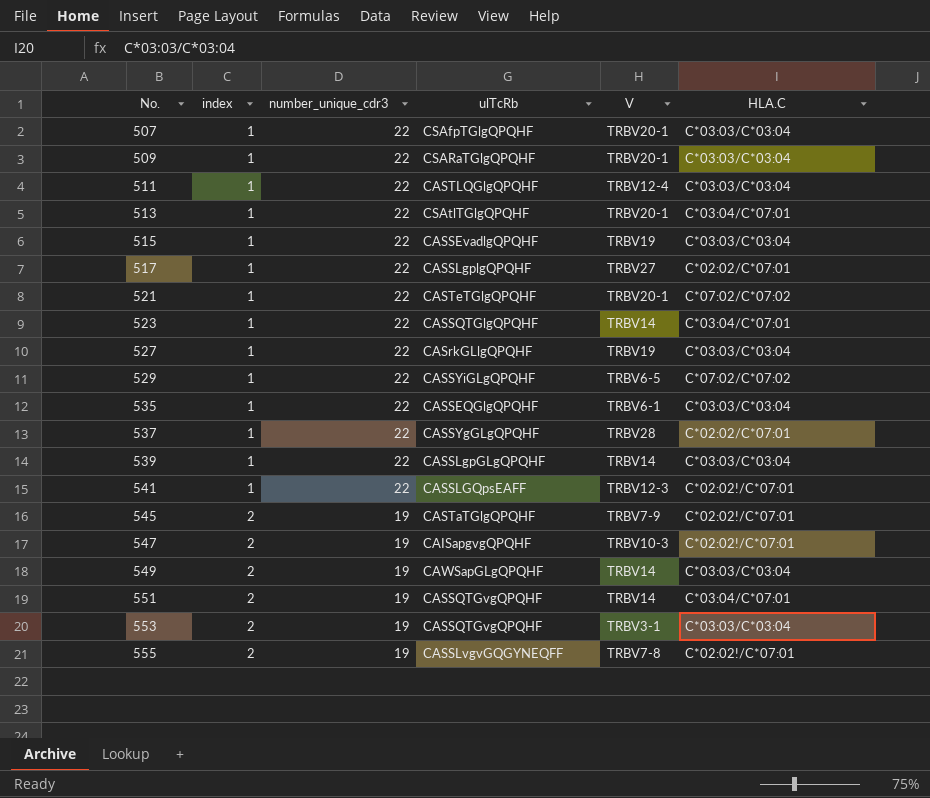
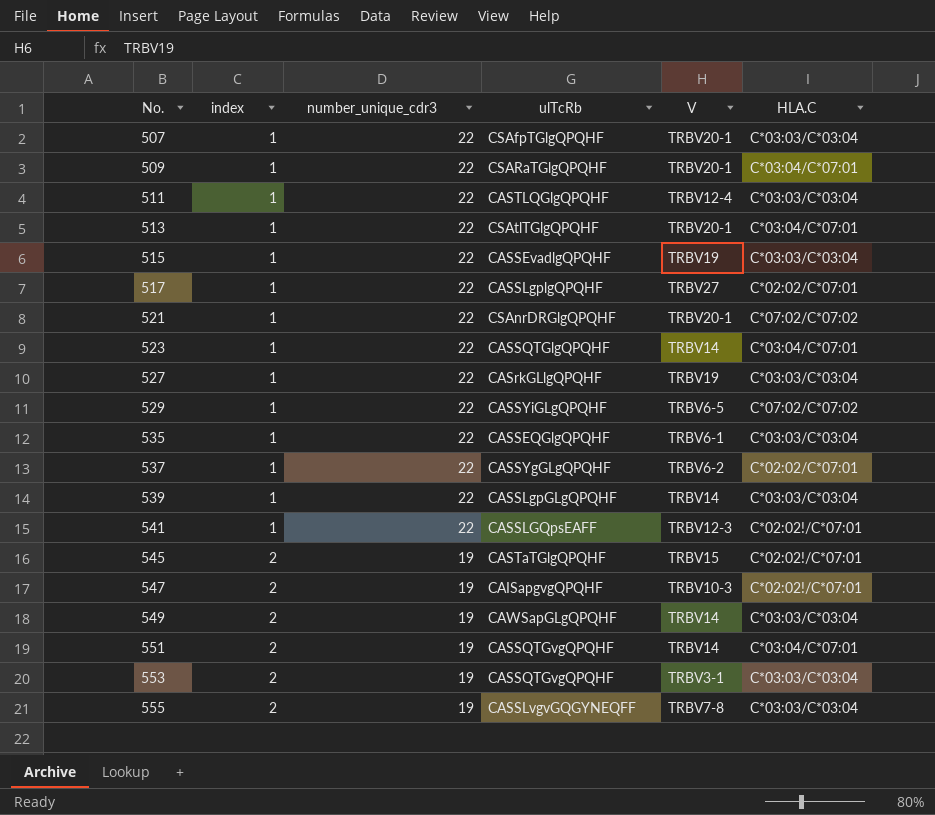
509 | HLA.C: C*03:03/C*03:04 -> C*03:04/C*07:01
521 | ulTcRb: CASTeTGlgQPQHF -> CSAnrDRGlgQPQHF
537 | V: TRBV28 -> TRBV6-2
545 | V: TRBV7-9 -> TRBV15
555 | HLA.C: C*02:02!/C*07:01 -> C*03:03/C*03:04

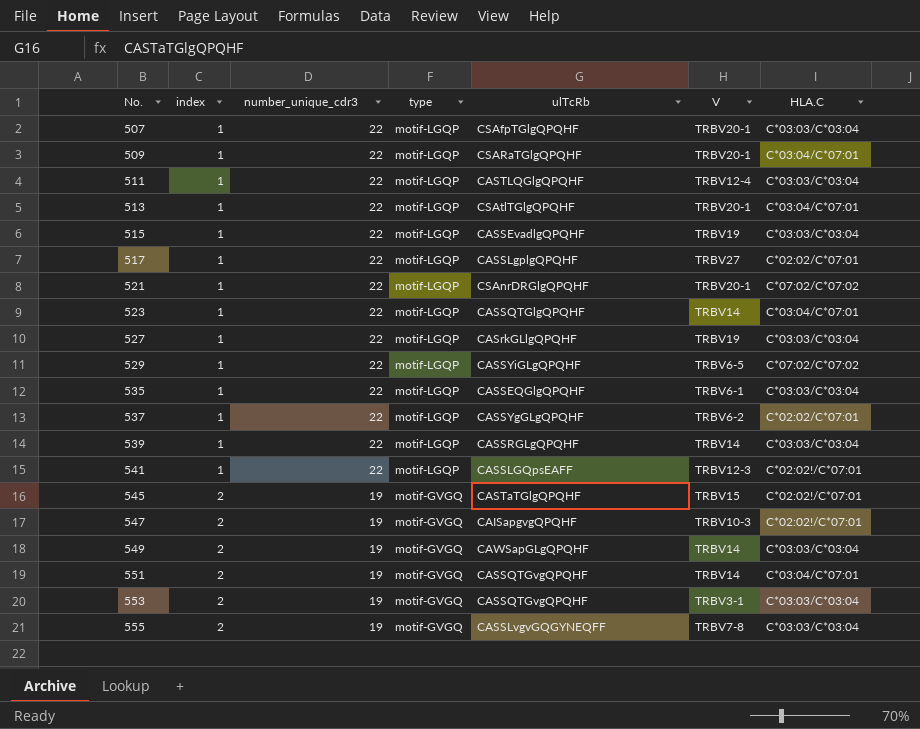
column type | position: none -> 4
539 | ulTcRb: CASSLgpGLgQPQHF -> CASSRGLgQPQHF

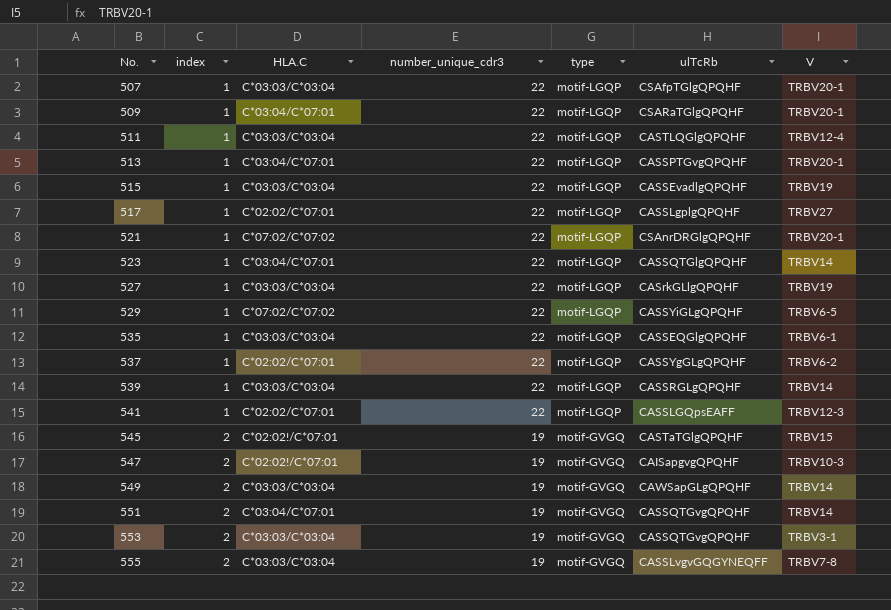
column HLA.C | position: 7 -> 3
513 | ulTcRb: CSAtlTGlgQPQHF -> CASSPTGvgQPQHF
541 | HLA.C: C*02:02!/C*07:01 -> C*02:02/C*07:01

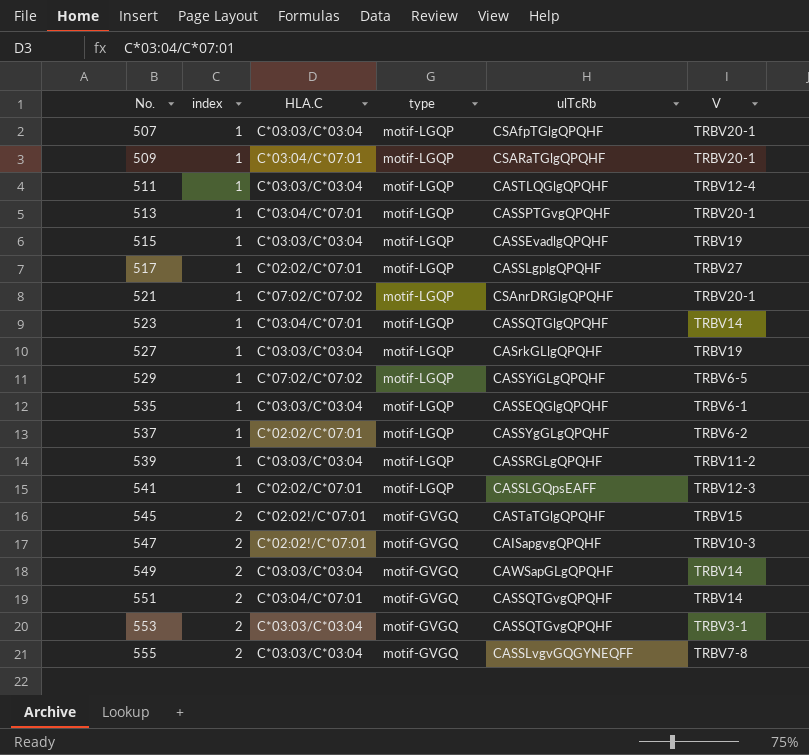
column number_unique_cdr3 | position: 4 -> none
539 | V: TRBV14 -> TRBV11-2

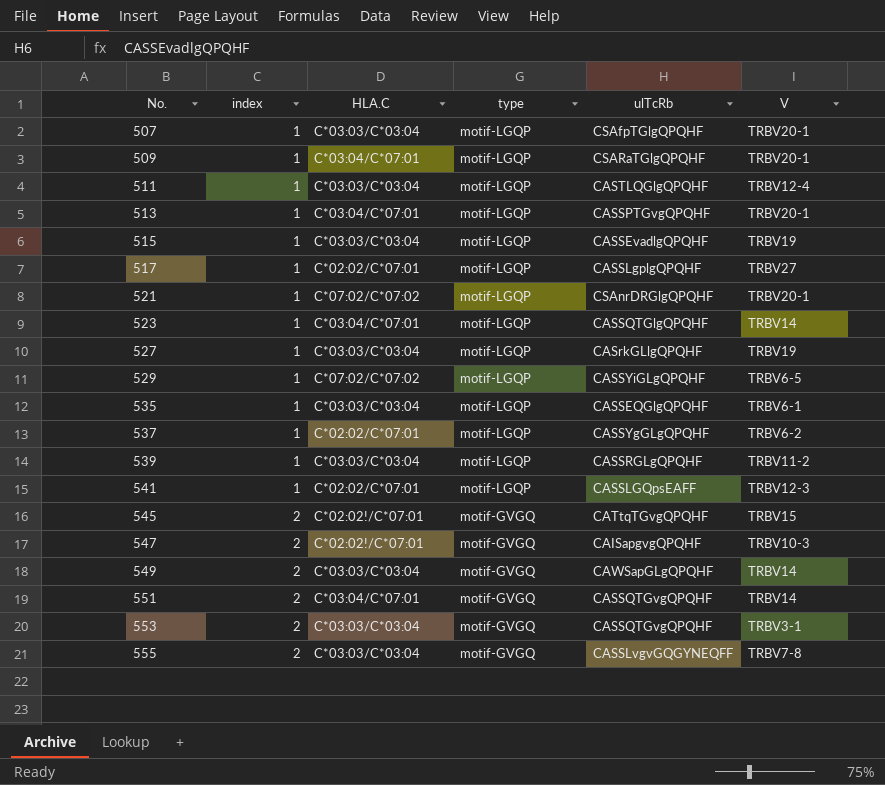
545 | ulTcRb: CASTaTGlgQPQHF -> CATtqTGvgQPQHF

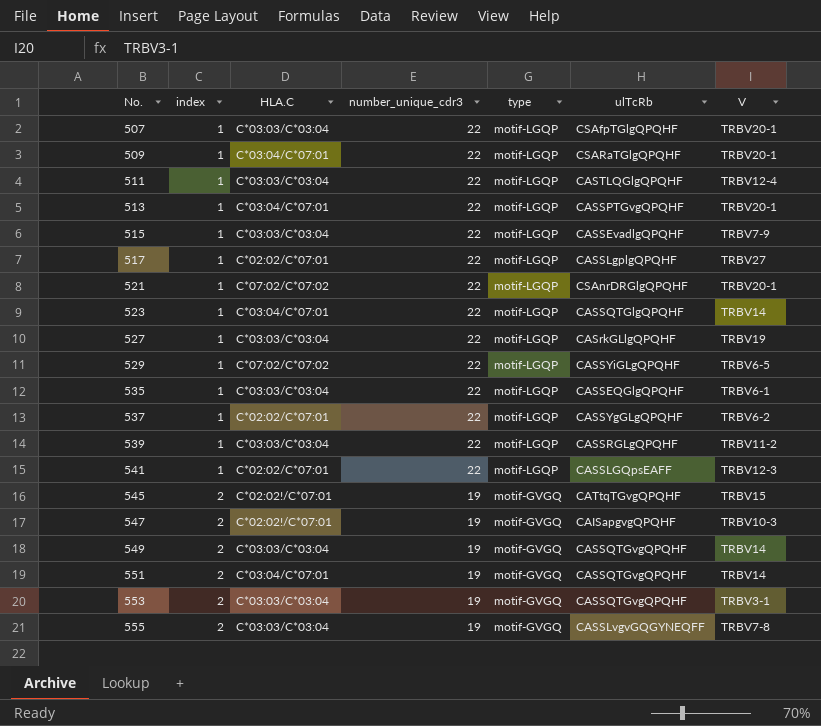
column number_unique_cdr3 | position: none -> 4
515 | V: TRBV19 -> TRBV7-9
549 | ulTcRb: CAWSapGLgQPQHF -> CASSQTGvgQPQHF

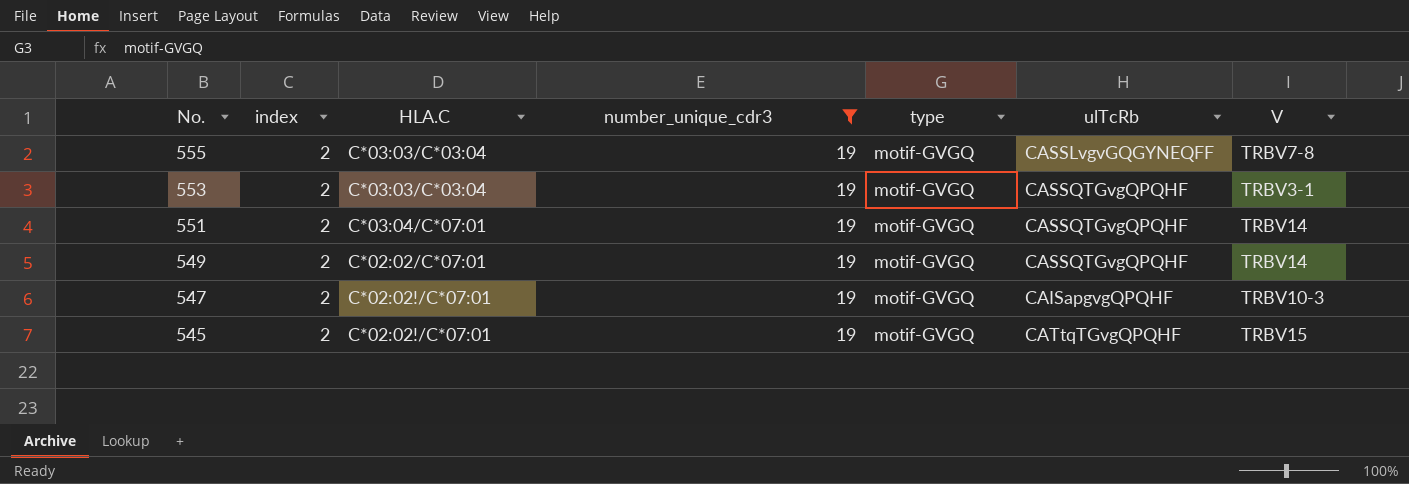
filter: none -> number_unique_cdr3 = 19
row order: No. ascending -> No. descending
549 | HLA.C: C*03:03/C*03:04 -> C*02:02/C*07:01

